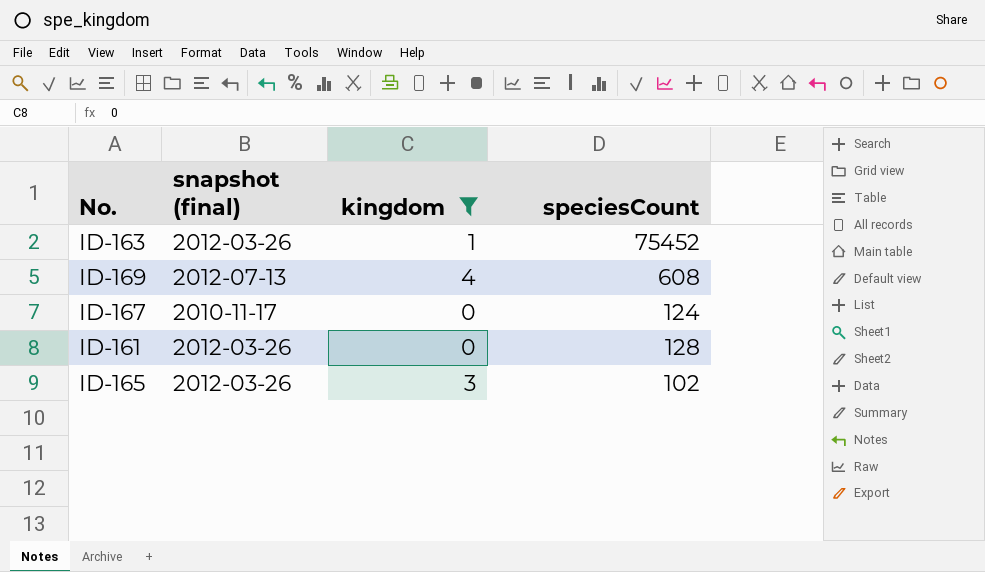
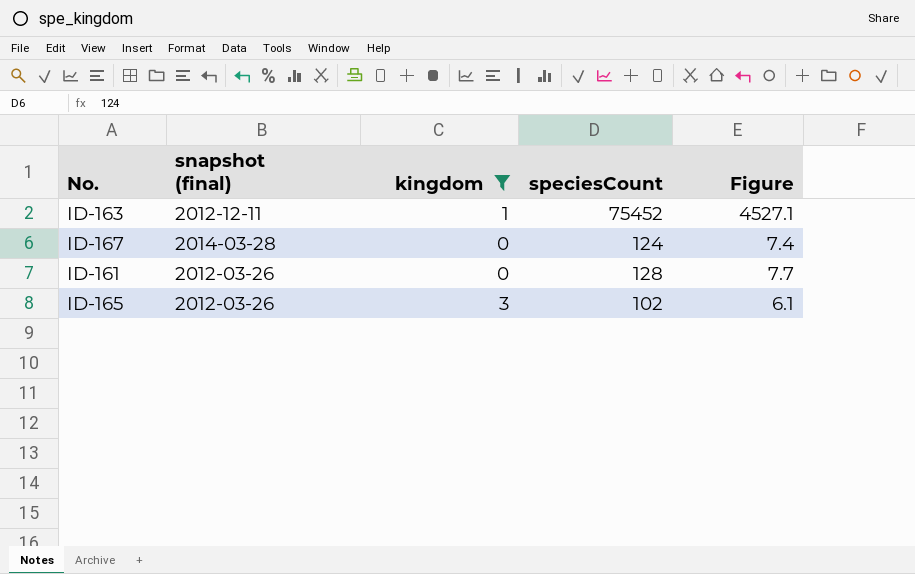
column Figure | formula: none -> [speciesCount] * 0.06
row ID-169: 2012-07-13 | 4 | 608 -> none
ID-163 | snapshot (final): 2012-03-26 -> 2012-12-11
ID-167 | snapshot (final): 2010-11-17 -> 2014-03-28

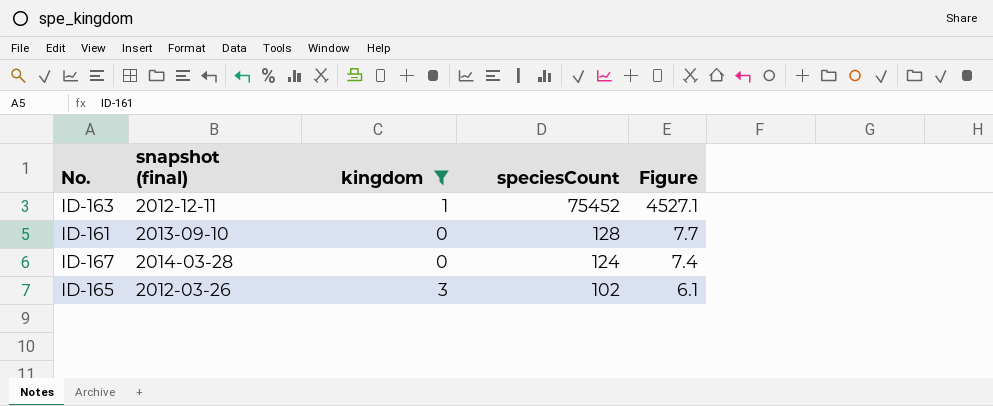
row order: none -> speciesCount descending
ID-161 | snapshot (final): 2012-03-26 -> 2013-09-10

